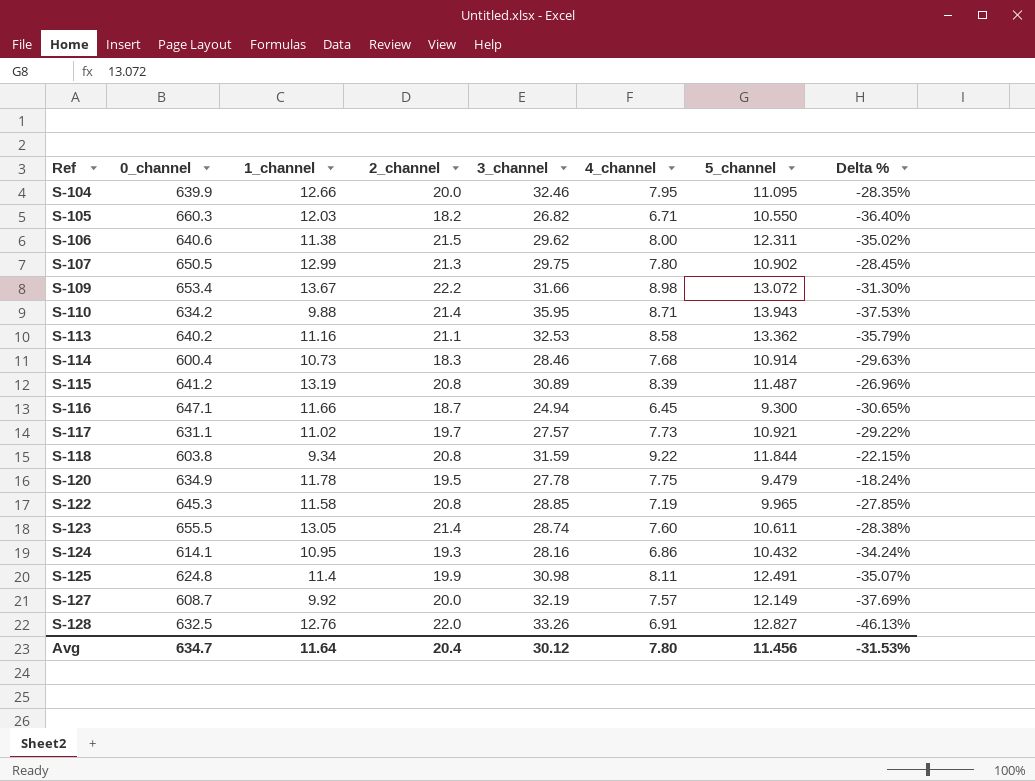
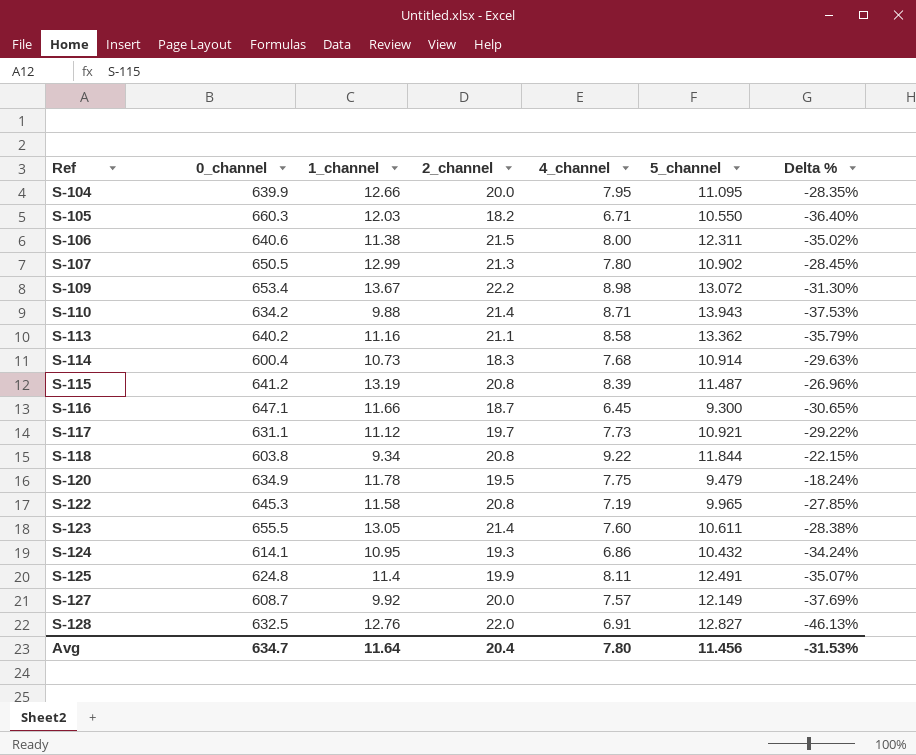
column 3_channel | position: 5 -> none
S-117 | 1_channel: 11.02 -> 11.12

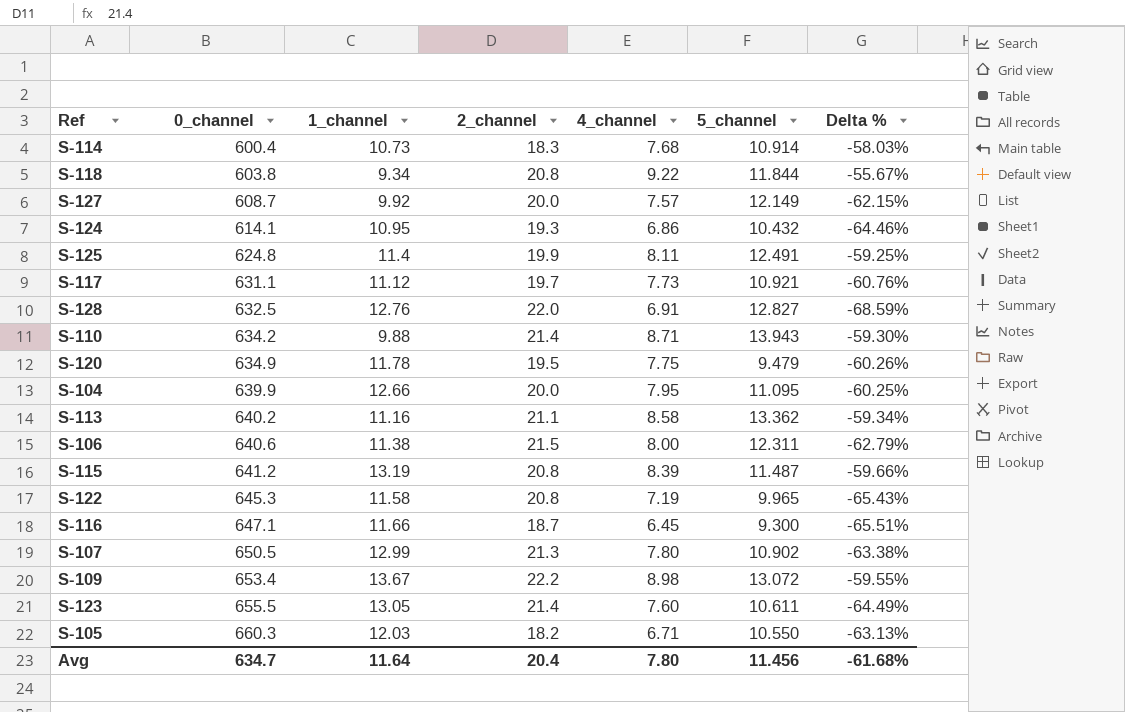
row order: Ref ascending -> 0_channel ascending
column Delta % | formula: ([4_channel] - [5_channel]) / [5_channel] -> ([4_channel] - [2_channel]) / [2_channel]
Avg | Delta %: -31.53% -> -61.68%

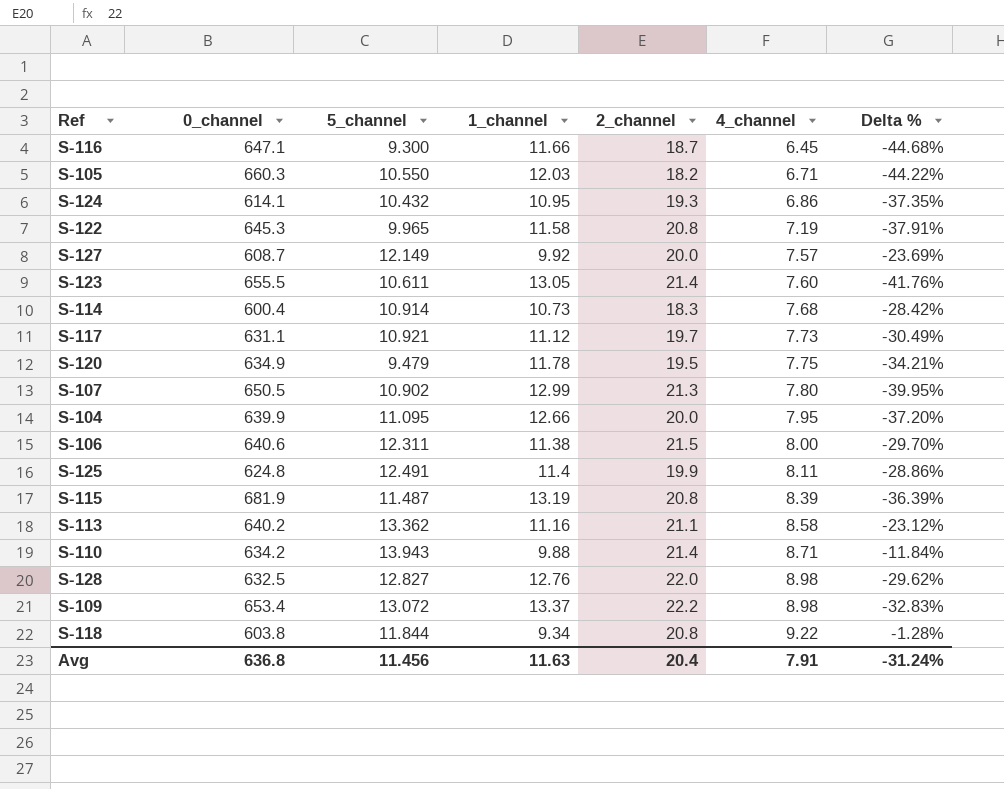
row order: 0_channel ascending -> 4_channel ascending
column 5_channel | position: 6 -> 3
column Delta % | formula: ([4_channel] - [2_channel]) / [2_channel] -> ([4_channel] - [1_channel]) / [1_channel]
S-115 | 0_channel: 641.2 -> 681.9
S-128 | 4_channel: 6.91 -> 8.98
S-109 | 1_channel: 13.67 -> 13.37
Avg | 0_channel: 634.7 -> 636.8
Avg | 1_channel: 11.64 -> 11.63
Avg | 4_channel: 7.80 -> 7.91
Avg | Delta %: -61.68% -> -31.24%

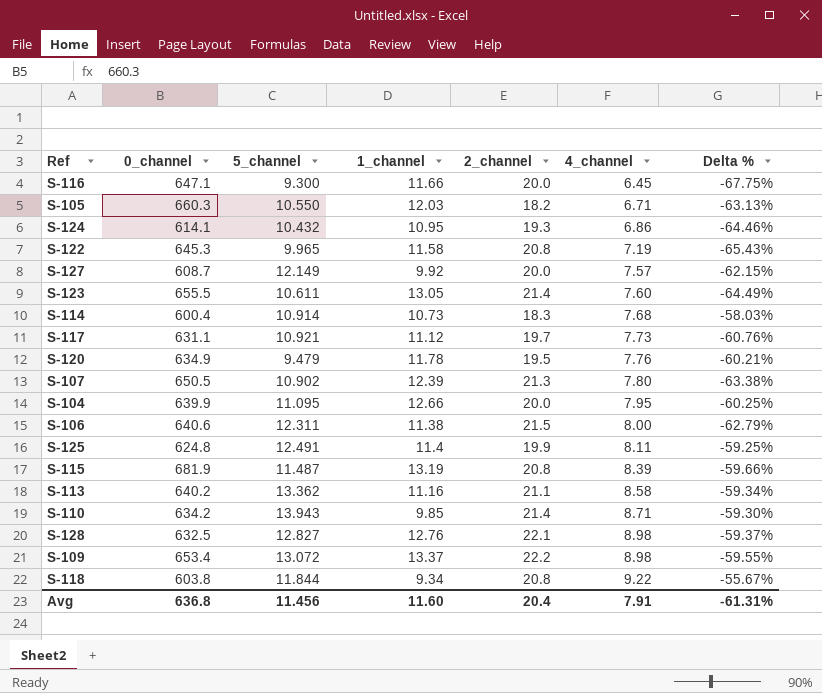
column Delta % | formula: ([4_channel] - [1_channel]) / [1_channel] -> ([4_channel] - [2_channel]) / [2_channel]
S-116 | 2_channel: 18.7 -> 20.0
S-120 | 4_channel: 7.75 -> 7.76
S-107 | 1_channel: 12.99 -> 12.39
S-110 | 1_channel: 9.88 -> 9.85
S-128 | 2_channel: 22.0 -> 22.1
Avg | 1_channel: 11.63 -> 11.60
Avg | Delta %: -31.24% -> -61.31%

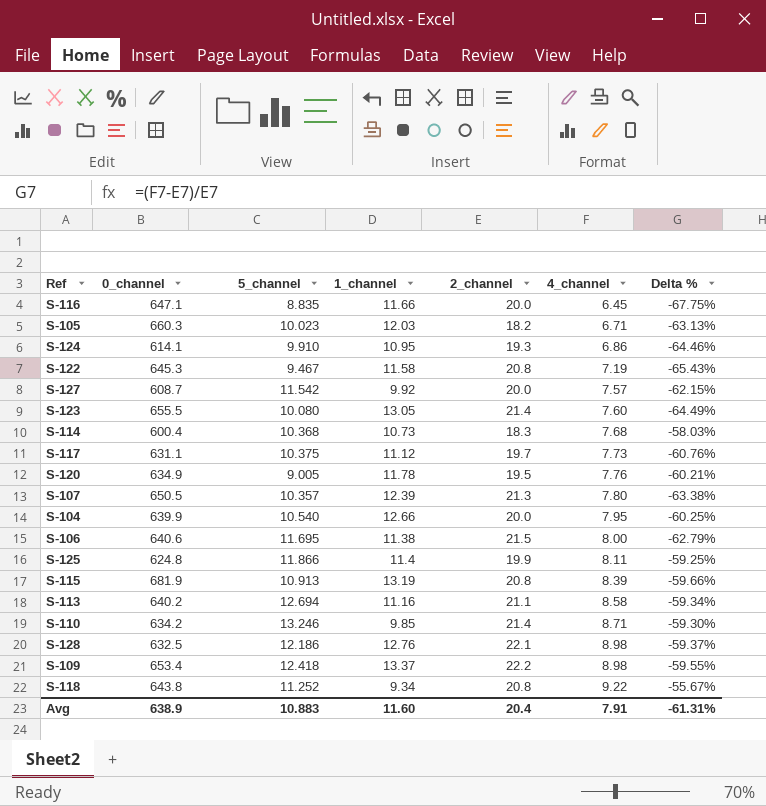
S-116 | 5_channel: 9.300 -> 8.835
S-105 | 5_channel: 10.550 -> 10.023
S-124 | 5_channel: 10.432 -> 9.910
S-122 | 5_channel: 9.965 -> 9.467
S-127 | 5_channel: 12.149 -> 11.542
S-123 | 5_channel: 10.611 -> 10.080
S-114 | 5_channel: 10.914 -> 10.368
S-117 | 5_channel: 10.921 -> 10.375
S-120 | 5_channel: 9.479 -> 9.005
S-107 | 5_channel: 10.902 -> 10.357
S-104 | 5_channel: 11.095 -> 10.540
S-106 | 5_channel: 12.311 -> 11.695
S-125 | 5_channel: 12.491 -> 11.866
S-115 | 5_channel: 11.487 -> 10.913
S-113 | 5_channel: 13.362 -> 12.694
S-110 | 5_channel: 13.943 -> 13.246
S-128 | 5_channel: 12.827 -> 12.186
S-109 | 5_channel: 13.072 -> 12.418
S-118 | 0_channel: 603.8 -> 643.8
S-118 | 5_channel: 11.844 -> 11.252
Avg | 0_channel: 636.8 -> 638.9
Avg | 5_channel: 11.456 -> 10.883

